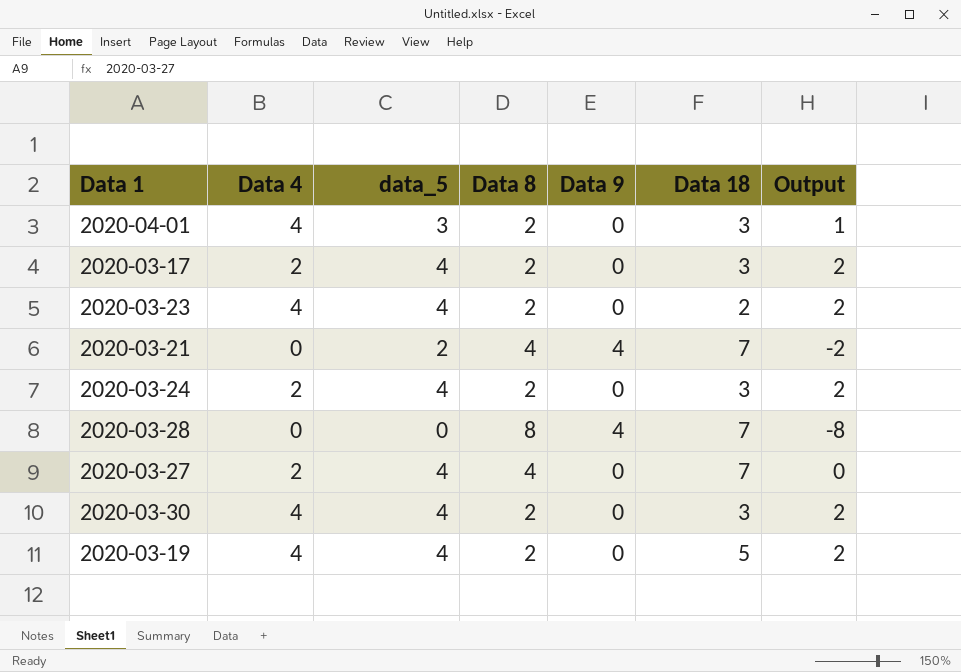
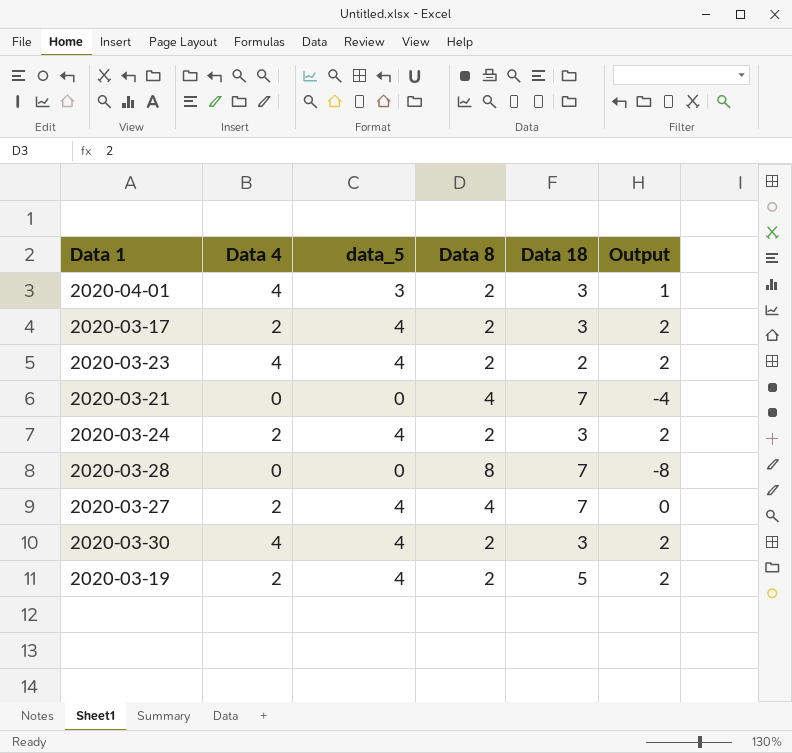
column Data 9 | position: 5 -> none
2020-03-21 | data_5: 2 -> 0
2020-03-21 | Output: -2 -> -4
2020-03-19 | Data 4: 4 -> 2

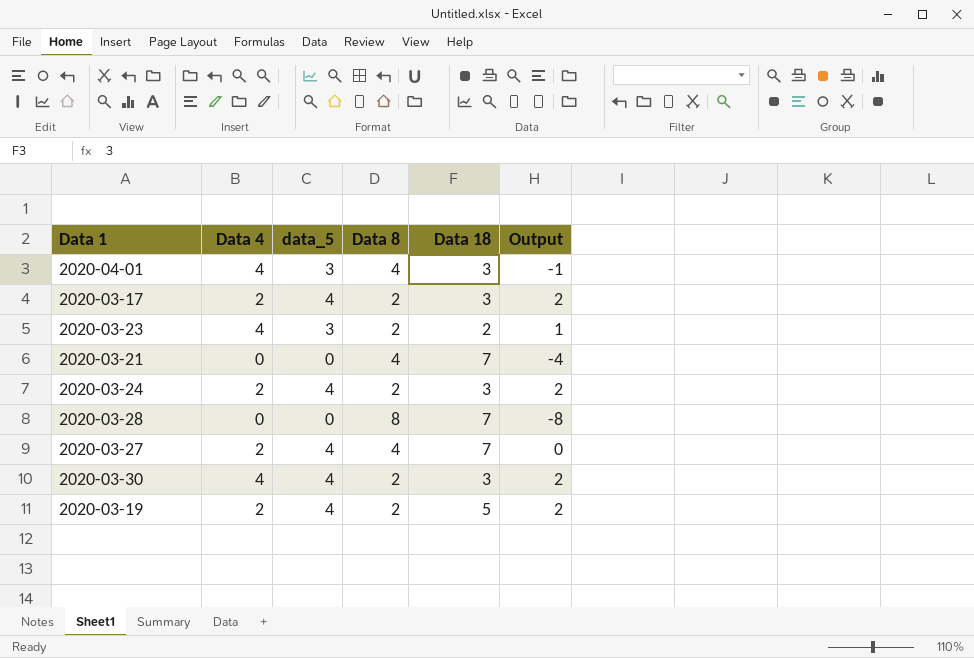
2020-04-01 | Data 8: 2 -> 4
2020-04-01 | Output: 1 -> -1
2020-03-23 | data_5: 4 -> 3
2020-03-23 | Output: 2 -> 1

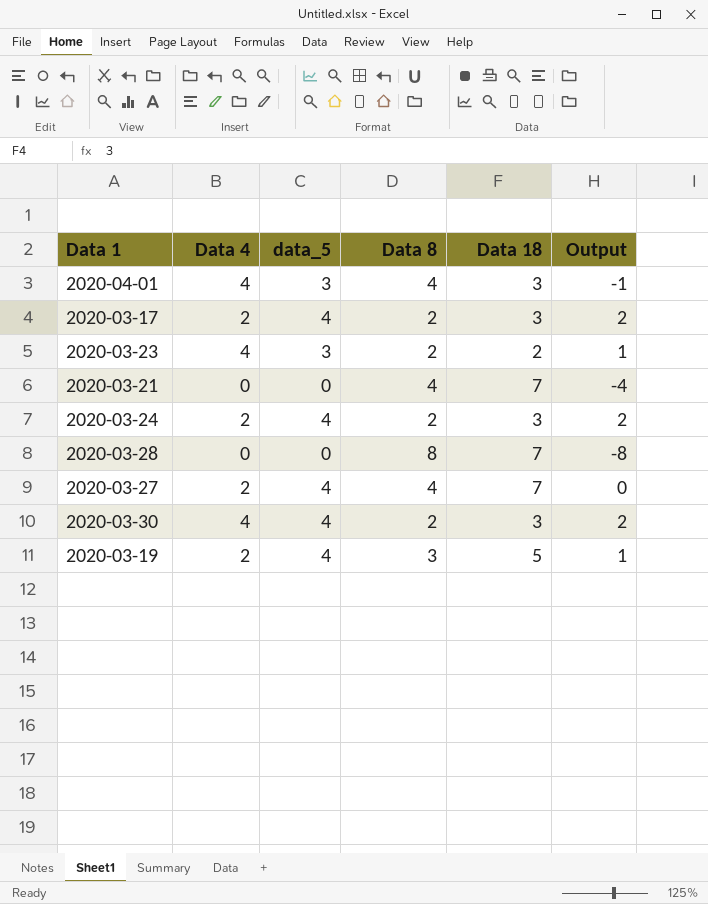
2020-03-19 | Data 8: 2 -> 3
2020-03-19 | Output: 2 -> 1

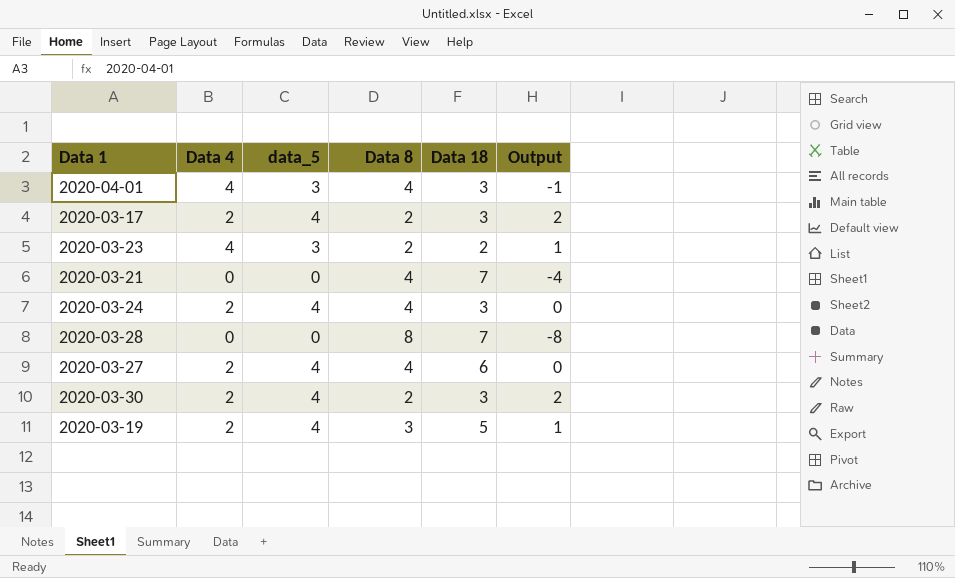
2020-03-24 | Data 8: 2 -> 4
2020-03-24 | Output: 2 -> 0
2020-03-27 | Data 18: 7 -> 6
2020-03-30 | Data 4: 4 -> 2

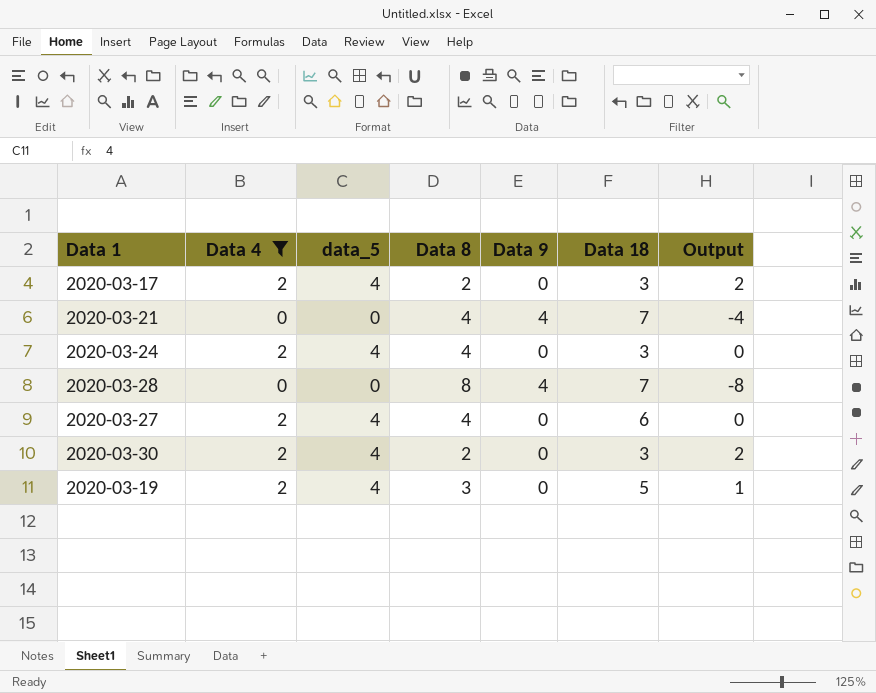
filter: none -> Data 4 != 4
column Data 9 | position: none -> 5

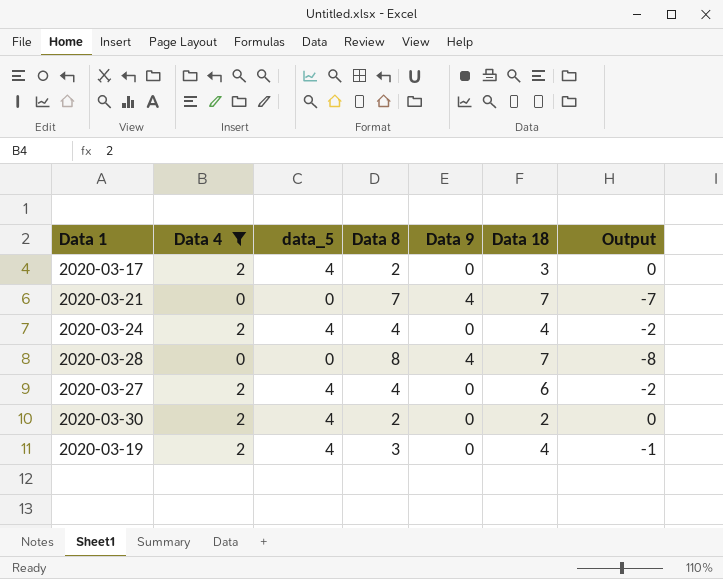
column Output | formula: [data_5] - [Data 8] -> [Data 4] - [Data 8]
2020-03-21 | Data 8: 4 -> 7
2020-03-24 | Data 18: 3 -> 4
2020-03-30 | Data 18: 3 -> 2
2020-03-19 | Data 18: 5 -> 4

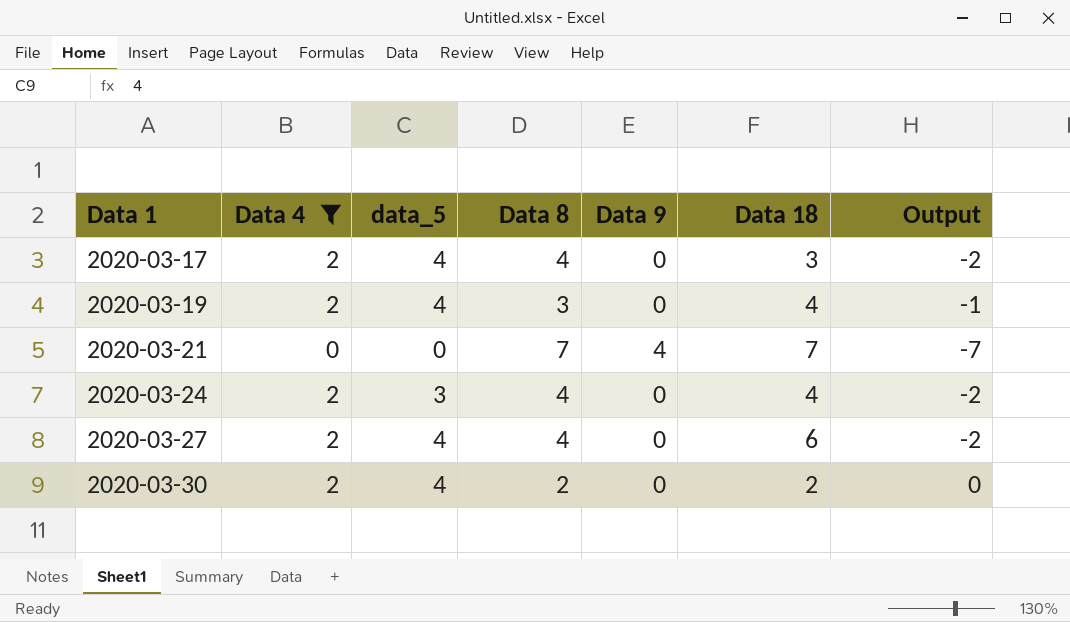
row order: none -> Data 1 ascending
row 2020-03-28: 0 | 0 | 8 | 4 | 7 | -8 -> none
2020-03-17 | Data 8: 2 -> 4
2020-03-17 | Output: 0 -> -2
2020-03-24 | data_5: 4 -> 3

